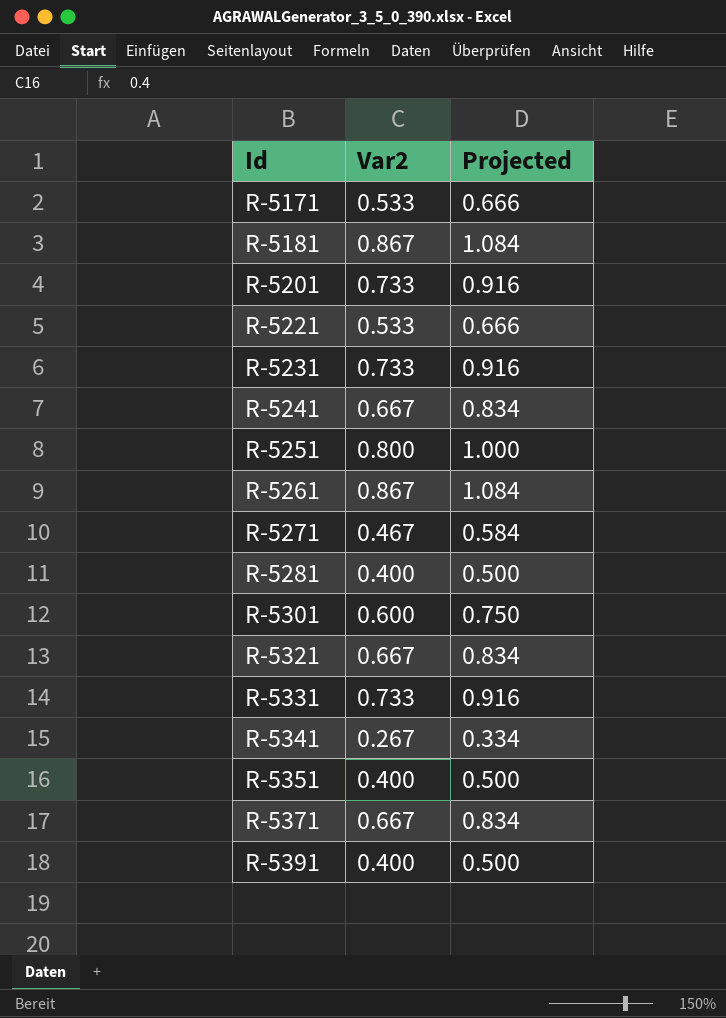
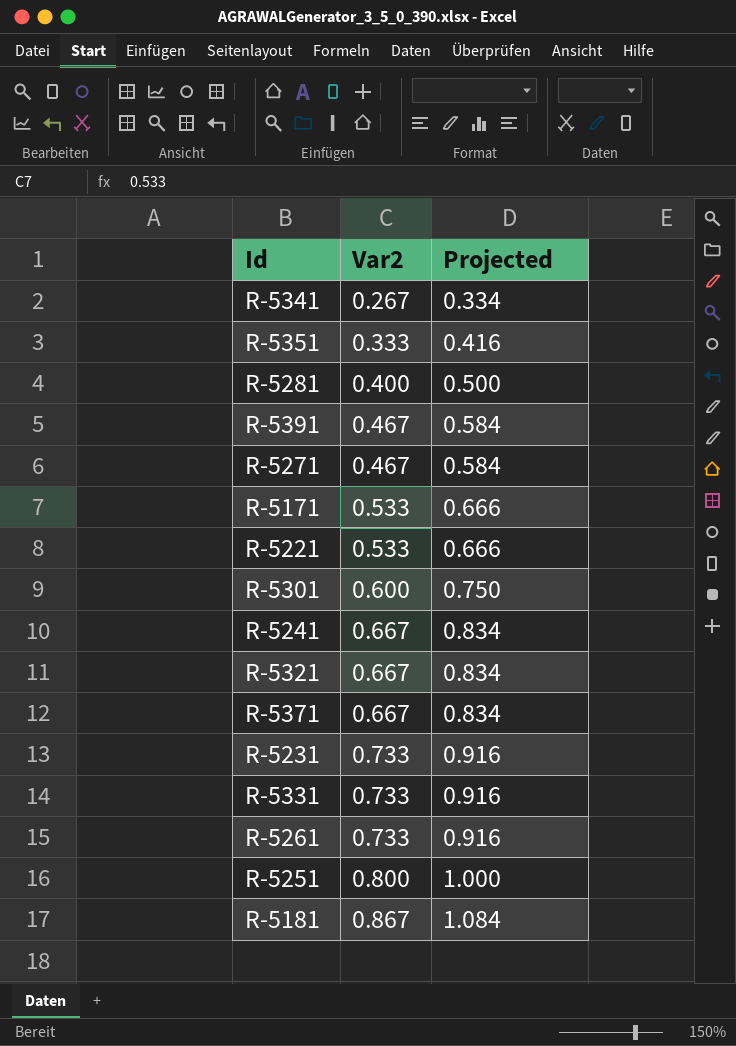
row order: Id ascending -> Var2 ascending
row R-5201: 0.733 | 0.916 -> none
R-5351 | Var2: 0.400 -> 0.333
R-5351 | Projected: 0.500 -> 0.416
R-5391 | Var2: 0.400 -> 0.467
R-5391 | Projected: 0.500 -> 0.584
R-5261 | Var2: 0.867 -> 0.733
R-5261 | Projected: 1.084 -> 0.916

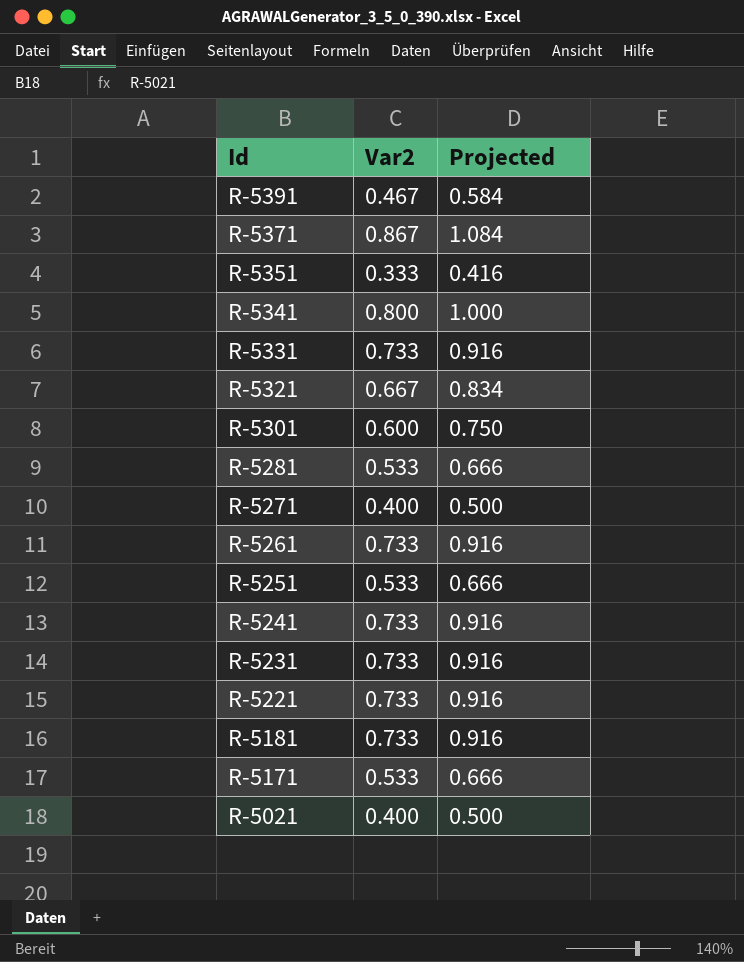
row order: Var2 ascending -> Id descending
R-5371 | Var2: 0.667 -> 0.867
R-5371 | Projected: 0.834 -> 1.084
R-5341 | Var2: 0.267 -> 0.800
R-5341 | Projected: 0.334 -> 1.000
R-5281 | Var2: 0.400 -> 0.533
R-5281 | Projected: 0.500 -> 0.666
R-5271 | Var2: 0.467 -> 0.400
R-5271 | Projected: 0.584 -> 0.500
R-5251 | Var2: 0.800 -> 0.533
R-5251 | Projected: 1.000 -> 0.666
R-5241 | Var2: 0.667 -> 0.733
R-5241 | Projected: 0.834 -> 0.916
R-5221 | Var2: 0.533 -> 0.733
R-5221 | Projected: 0.666 -> 0.916
R-5181 | Var2: 0.867 -> 0.733
R-5181 | Projected: 1.084 -> 0.916
row R-5021: none -> 0.400 | 0.500

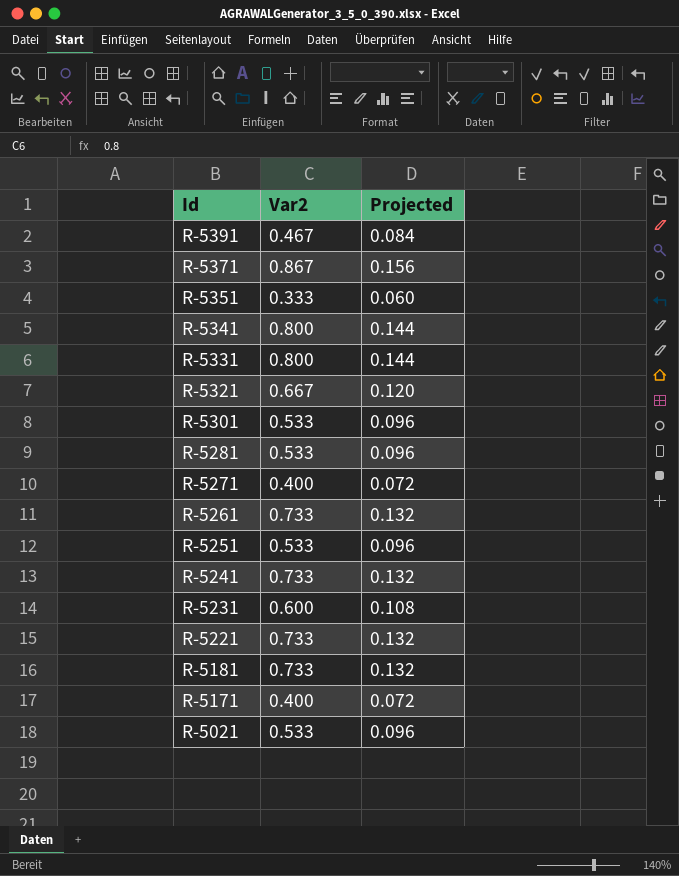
column Projected | formula: [Var2] * 1.25 -> [Var2] * 0.18
R-5331 | Var2: 0.733 -> 0.800
R-5301 | Var2: 0.600 -> 0.533
R-5231 | Var2: 0.733 -> 0.600
R-5171 | Var2: 0.533 -> 0.400
R-5021 | Var2: 0.400 -> 0.533

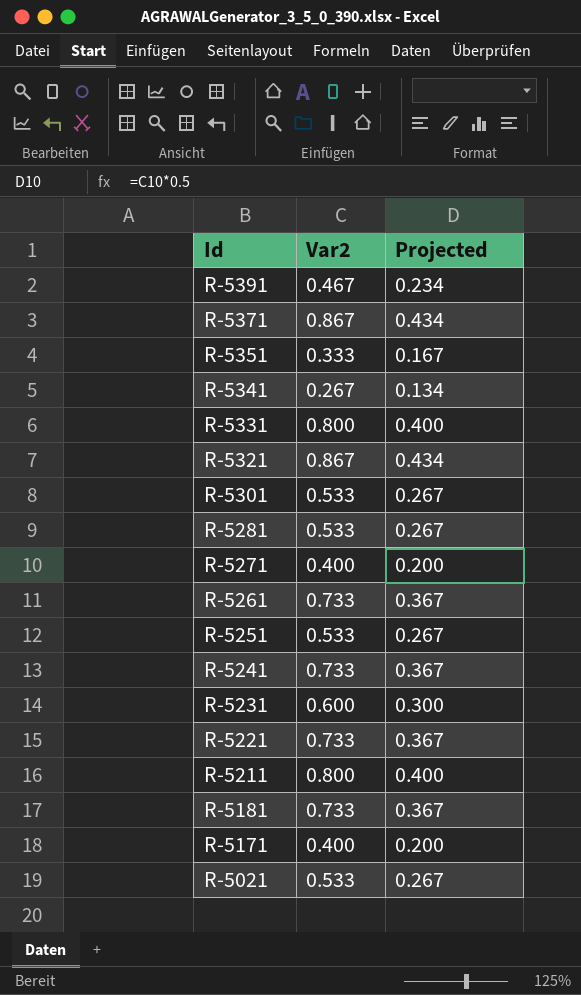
column Projected | formula: [Var2] * 0.18 -> [Var2] * 0.5
R-5341 | Var2: 0.800 -> 0.267
R-5321 | Var2: 0.667 -> 0.867
row R-5211: none -> 0.800 | 0.400

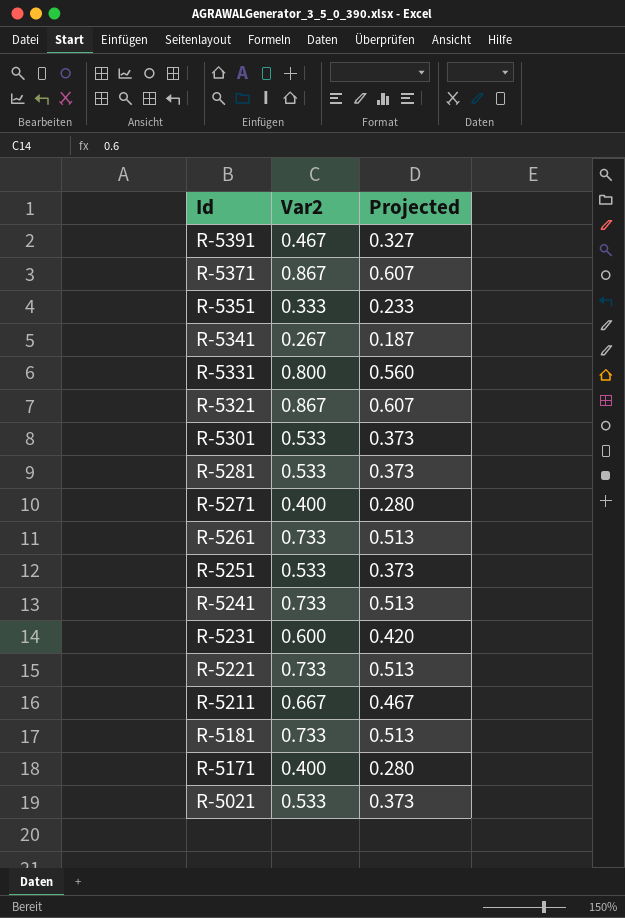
column Projected | formula: [Var2] * 0.5 -> [Var2] * 0.7
R-5211 | Var2: 0.800 -> 0.667

